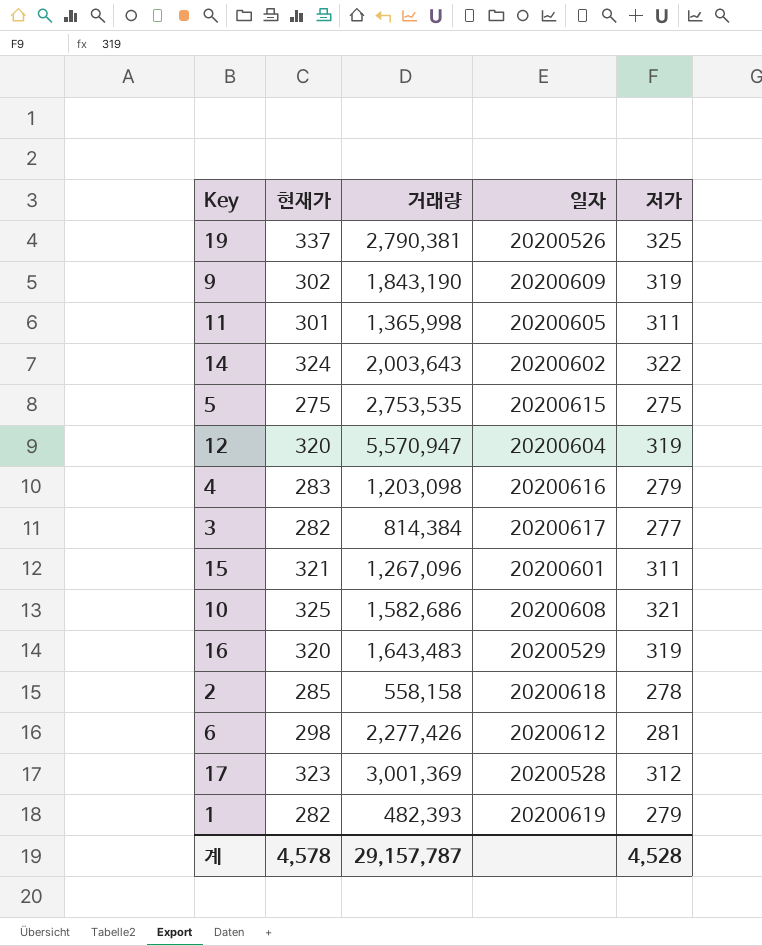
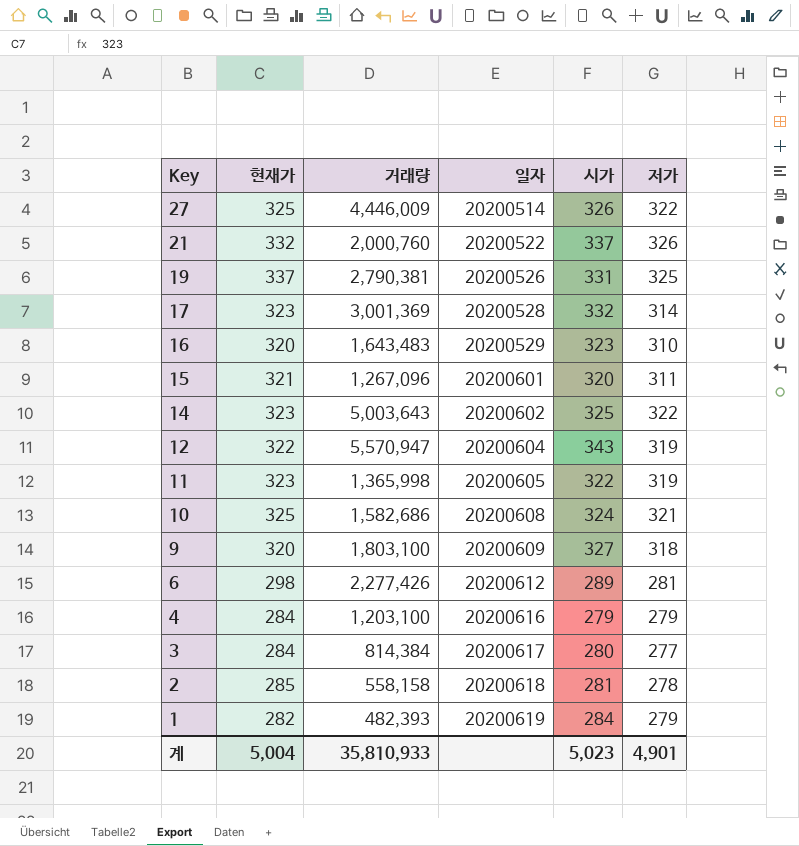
row order: none -> Key descending
column 시가 | position: none -> 5
row 5: 275 | 2,753,535 | 20200615 | 275 -> none
row 27: none -> 325 | 4,446,009 | 20200514 | 326 | 322
row 21: none -> 332 | 2,000,760 | 20200522 | 337 | 326
17 | 저가: 312 -> 314
16 | 저가: 319 -> 310
14 | 현재가: 324 -> 323
14 | 거래량: 2,003,643 -> 5,003,643
12 | 현재가: 320 -> 322
11 | 현재가: 301 -> 323
11 | 저가: 311 -> 319
9 | 현재가: 302 -> 320
9 | 거래량: 1,843,190 -> 1,803,100
9 | 저가: 319 -> 318
4 | 현재가: 283 -> 284
4 | 거래량: 1,203,098 -> 1,203,100
3 | 현재가: 282 -> 284
계 | 현재가: 4,578 -> 5,004
계 | 거래량: 29,157,787 -> 35,810,933
계 | 저가: 4,528 -> 4,901

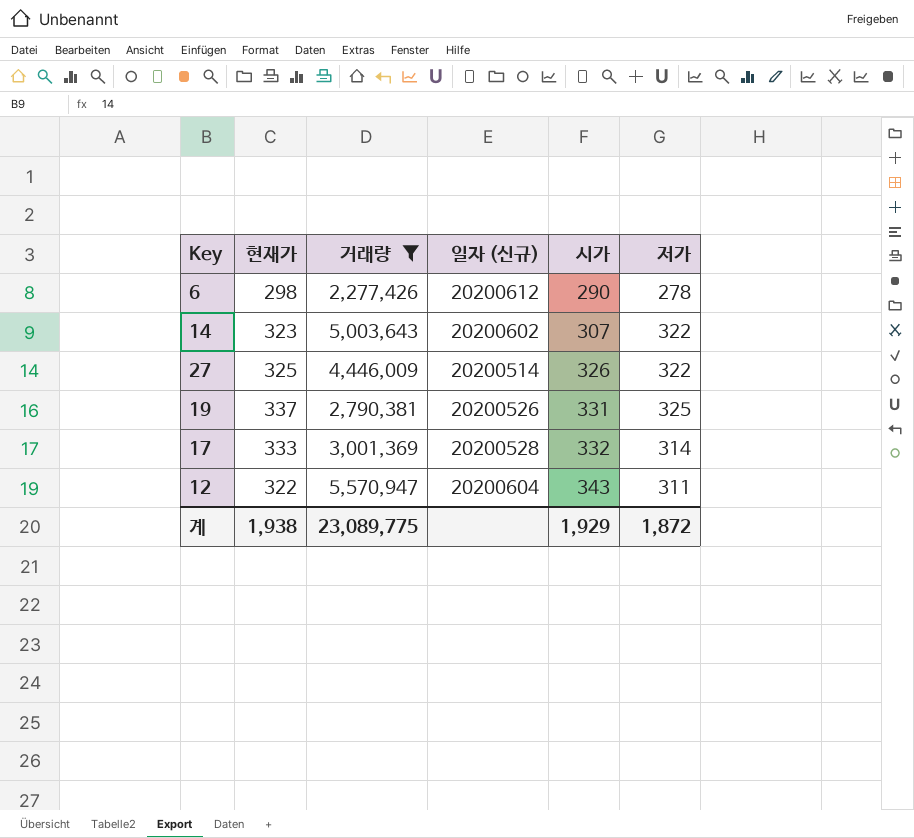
filter: none -> 거래량 >= 2,277,426
row order: Key descending -> 시가 ascending
column name: 일자 -> 일자 (신규)
6 | 시가: 289 -> 290
6 | 저가: 281 -> 278
14 | 시가: 325 -> 307
17 | 현재가: 323 -> 333
12 | 저가: 319 -> 311
계 | 현재가: 5,004 -> 1,938
계 | 거래량: 35,810,933 -> 23,089,775
계 | 시가: 5,023 -> 1,929
계 | 저가: 4,901 -> 1,872

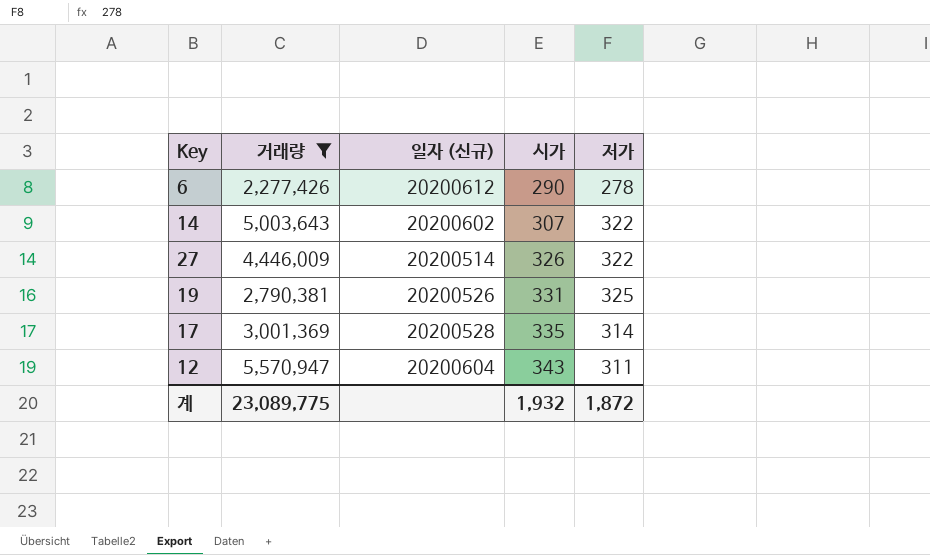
column 현재가 | position: 2 -> none
17 | 시가: 332 -> 335
계 | 시가: 1,929 -> 1,932

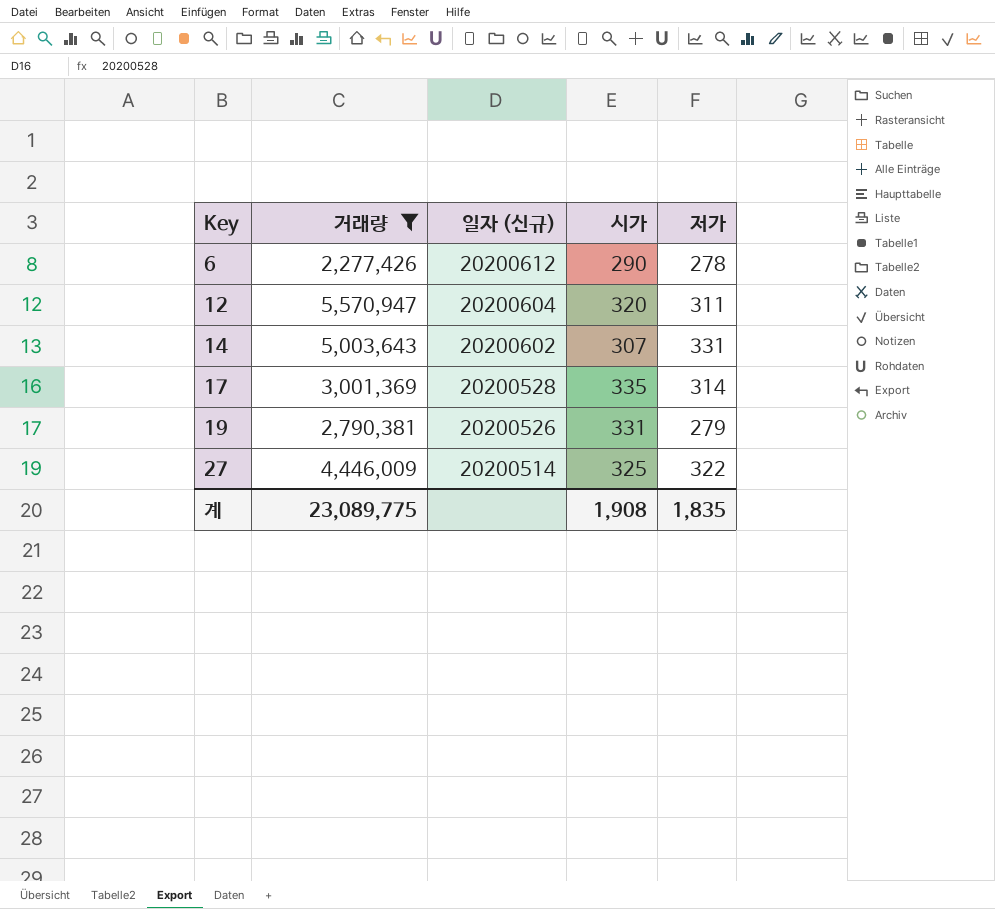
row order: 시가 ascending -> Key ascending
12 | 시가: 343 -> 320
14 | 저가: 322 -> 331
19 | 저가: 325 -> 279
27 | 시가: 326 -> 325
계 | 시가: 1,932 -> 1,908
계 | 저가: 1,872 -> 1,835

